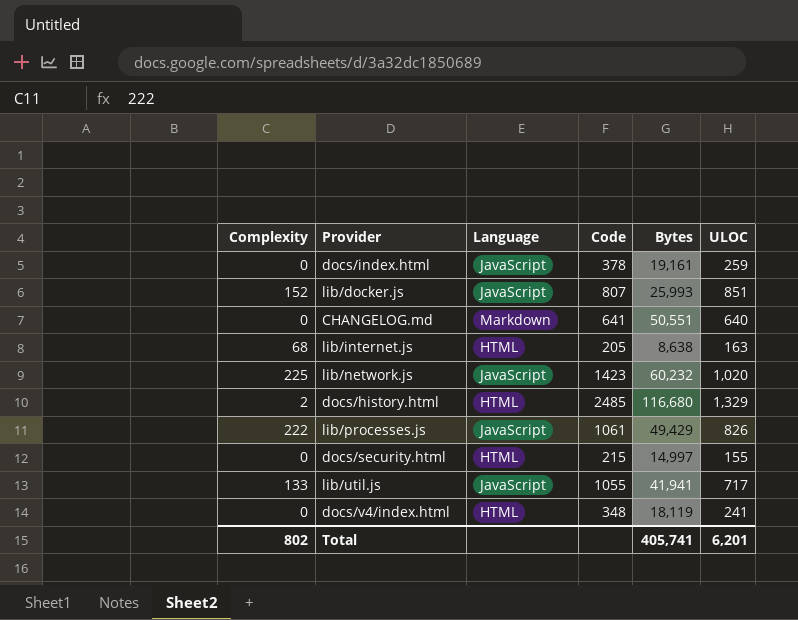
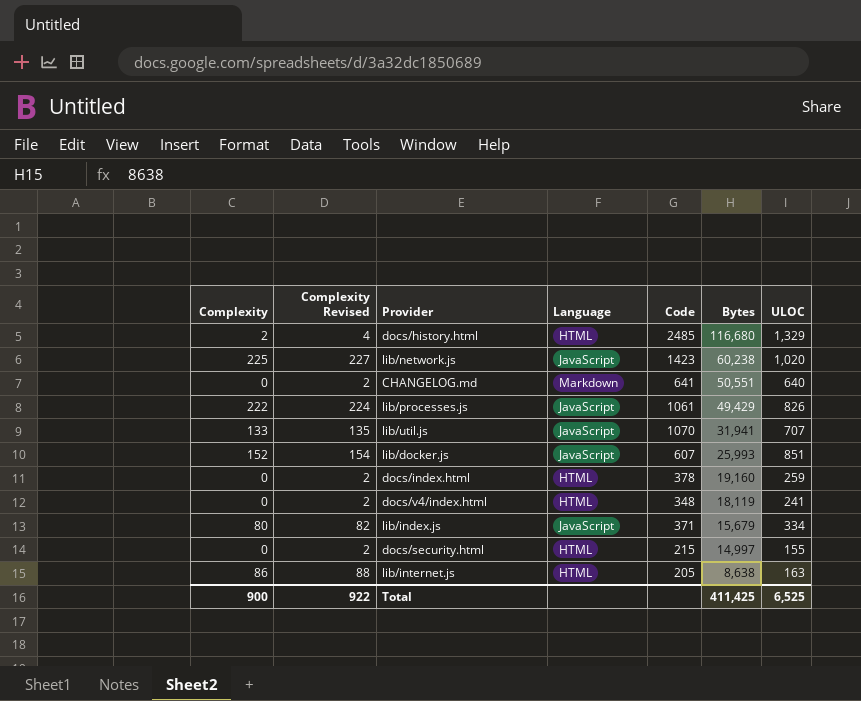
row order: none -> Bytes descending
column Complexity Revised | formula: none -> [Complexity] + 2
lib/network.js | Bytes: 60,232 -> 60,238
lib/util.js | Code: 1055 -> 1070
lib/util.js | Bytes: 41,941 -> 31,941
lib/util.js | ULOC: 717 -> 707
lib/docker.js | Code: 807 -> 607
docs/index.html | Language: JavaScript -> HTML
docs/index.html | Bytes: 19,161 -> 19,160
row lib/index.js: none -> 80 | 82 | JavaScript | 371 | 15,679 | 334
lib/internet.js | Complexity: 68 -> 86
Total | Complexity: 802 -> 900
Total | Bytes: 405,741 -> 411,425
Total | ULOC: 6,201 -> 6,525

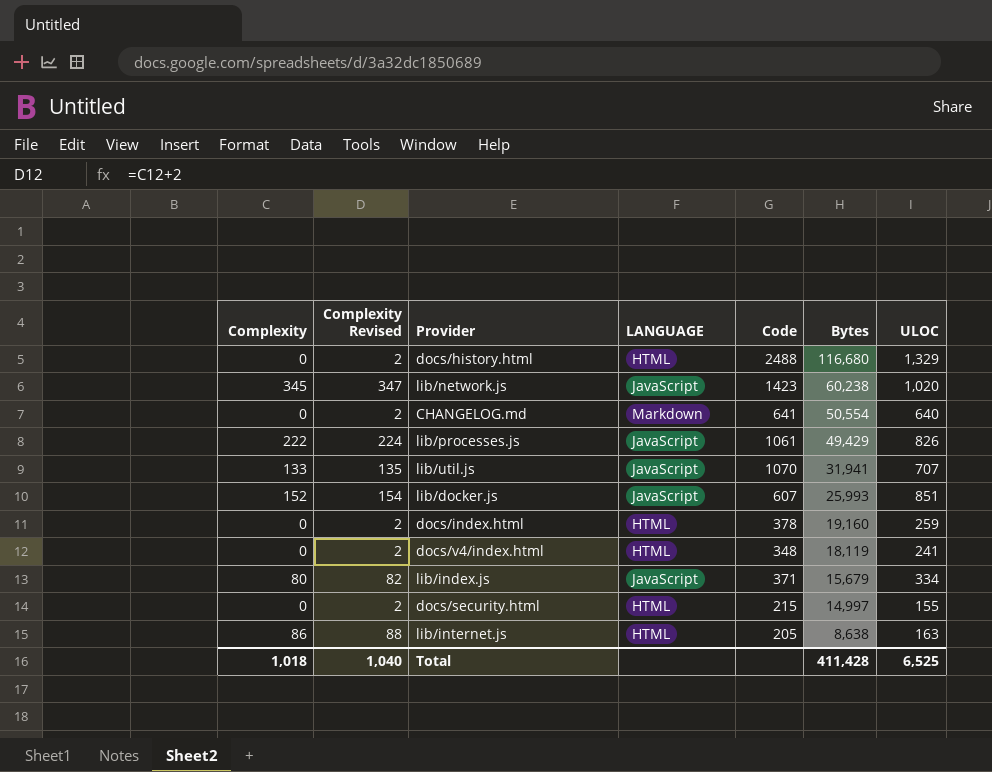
column name: Language -> LANGUAGE
docs/history.html | Complexity: 2 -> 0
docs/history.html | Complexity Revised: 4 -> 2
docs/history.html | Code: 2485 -> 2488
lib/network.js | Complexity: 225 -> 345
lib/network.js | Complexity Revised: 227 -> 347
CHANGELOG.md | Bytes: 50,551 -> 50,554
Total | Complexity: 900 -> 1,018
Total | Complexity Revised: 922 -> 1,040
Total | Bytes: 411,425 -> 411,428

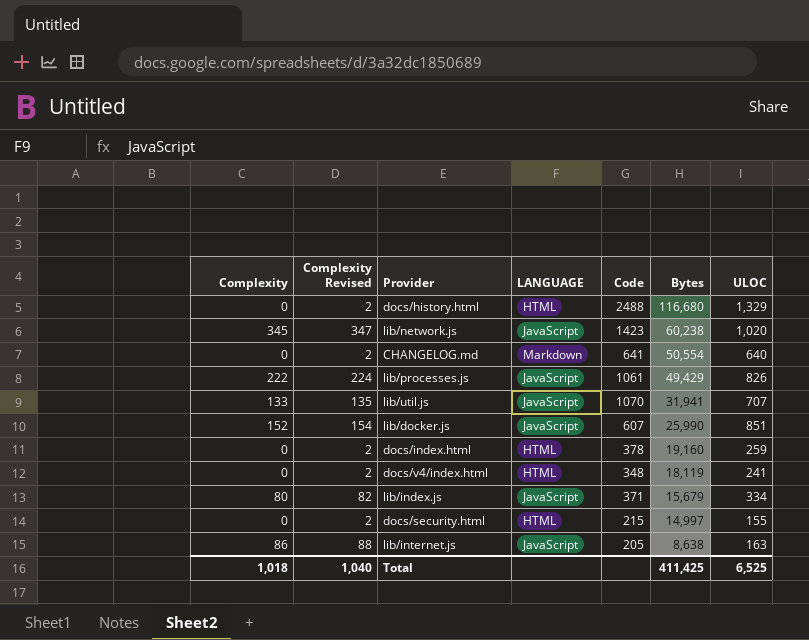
lib/docker.js | Bytes: 25,993 -> 25,990
lib/internet.js | LANGUAGE: HTML -> JavaScript
Total | Bytes: 411,428 -> 411,425

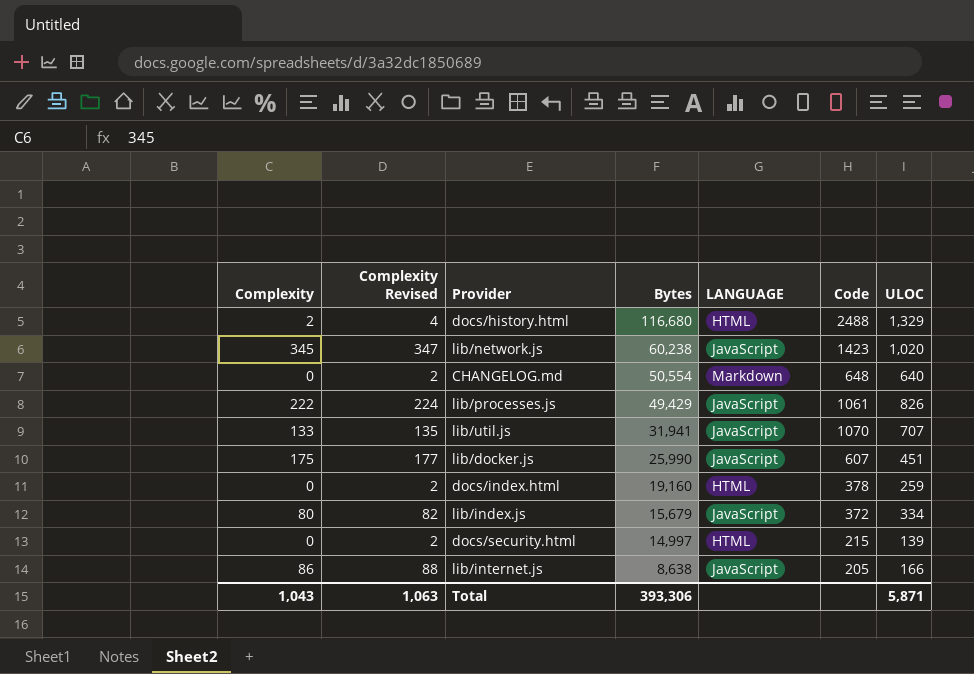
column Bytes | position: 6 -> 4
row docs/v4/index.html: 0 | 2 | HTML | 348 | 18,119 | 241 -> none
docs/history.html | Complexity: 0 -> 2
docs/history.html | Complexity Revised: 2 -> 4
CHANGELOG.md | Code: 641 -> 648
lib/docker.js | Complexity: 152 -> 175
lib/docker.js | Complexity Revised: 154 -> 177
lib/docker.js | ULOC: 851 -> 451
lib/index.js | Code: 371 -> 372
docs/security.html | ULOC: 155 -> 139
lib/internet.js | ULOC: 163 -> 166
Total | Complexity: 1,018 -> 1,043
Total | Complexity Revised: 1,040 -> 1,063
Total | Bytes: 411,425 -> 393,306
Total | ULOC: 6,525 -> 5,871

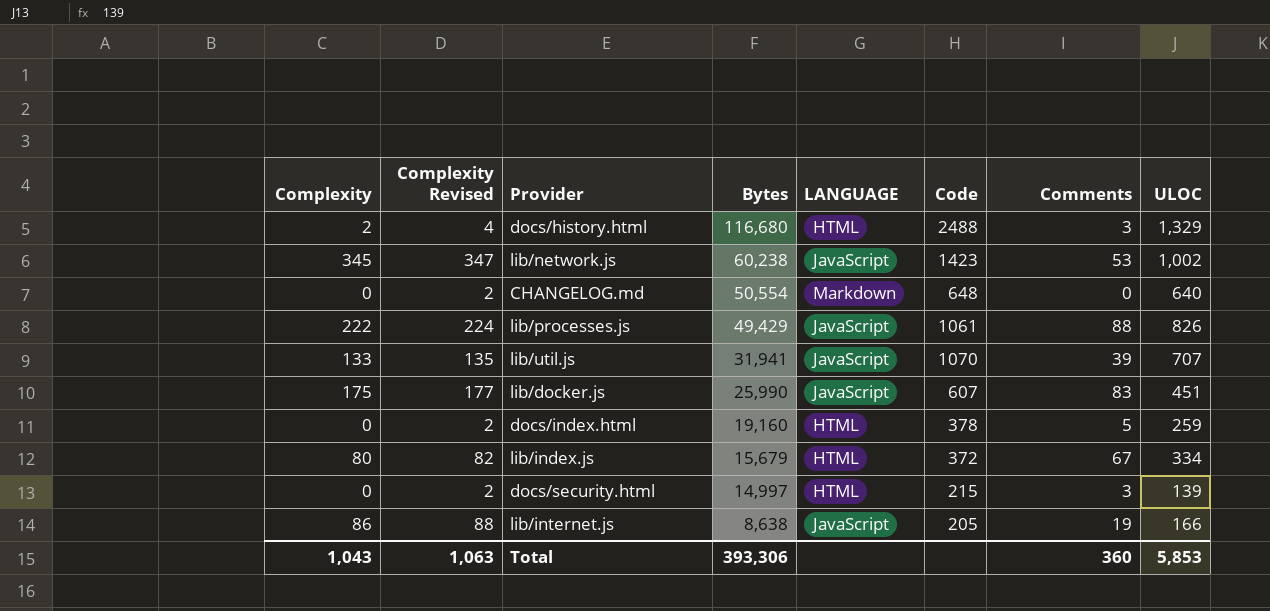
column Comments | position: none -> 7
lib/network.js | ULOC: 1,020 -> 1,002
lib/index.js | LANGUAGE: JavaScript -> HTML
Total | ULOC: 5,871 -> 5,853

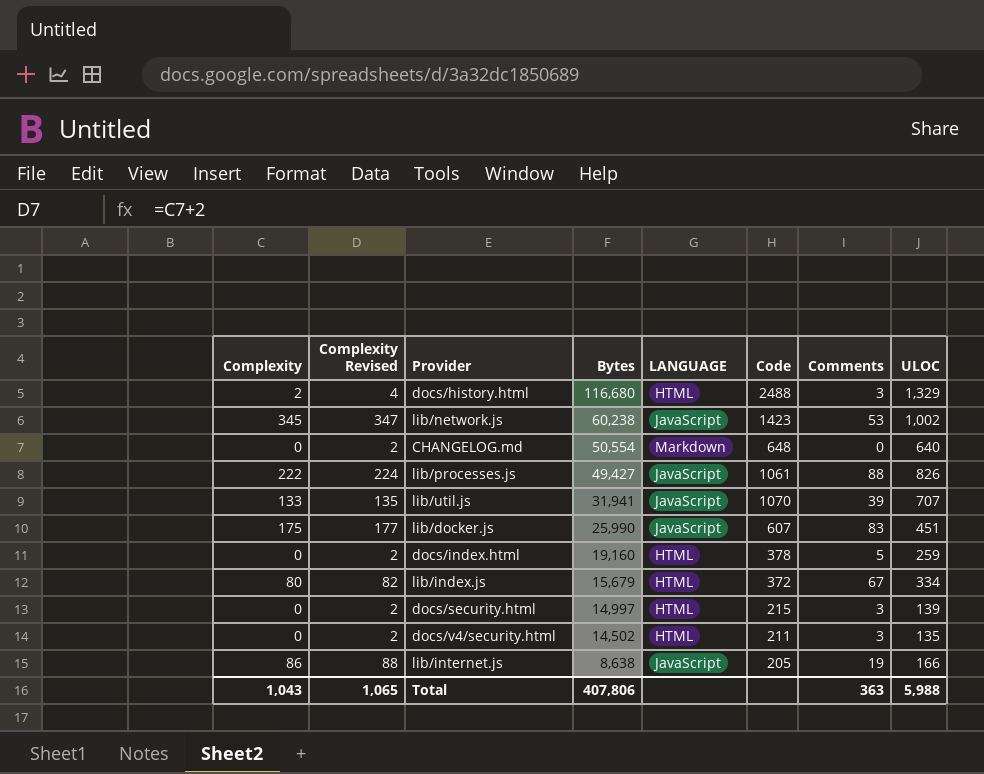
lib/processes.js | Bytes: 49,429 -> 49,427
row docs/v4/security.html: none -> 0 | 2 | 14,502 | HTML | 211 | 3 | 135
Total | Complexity Revised: 1,063 -> 1,065
Total | Bytes: 393,306 -> 407,806
Total | Comments: 360 -> 363
Total | ULOC: 5,853 -> 5,988

